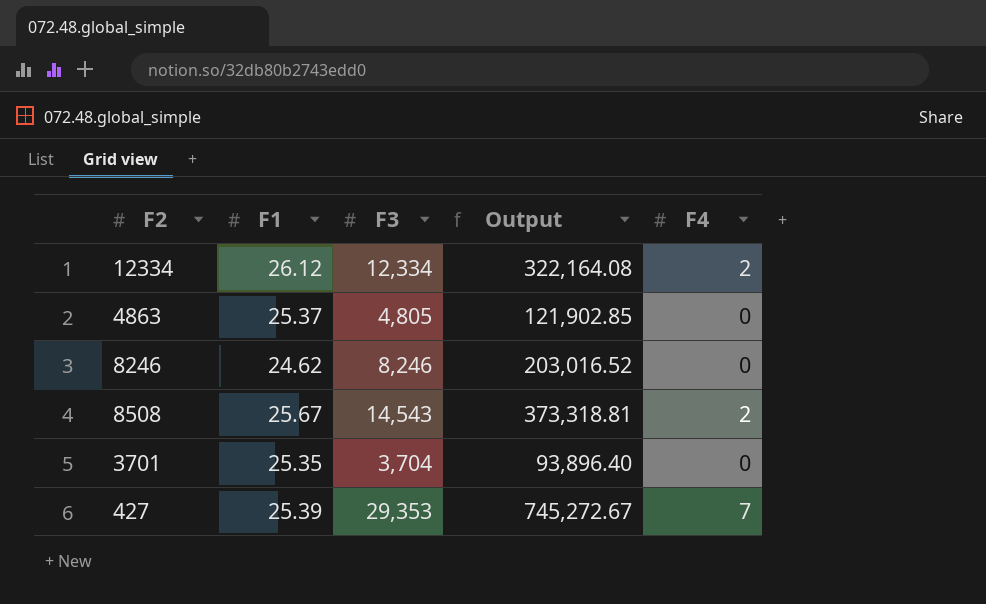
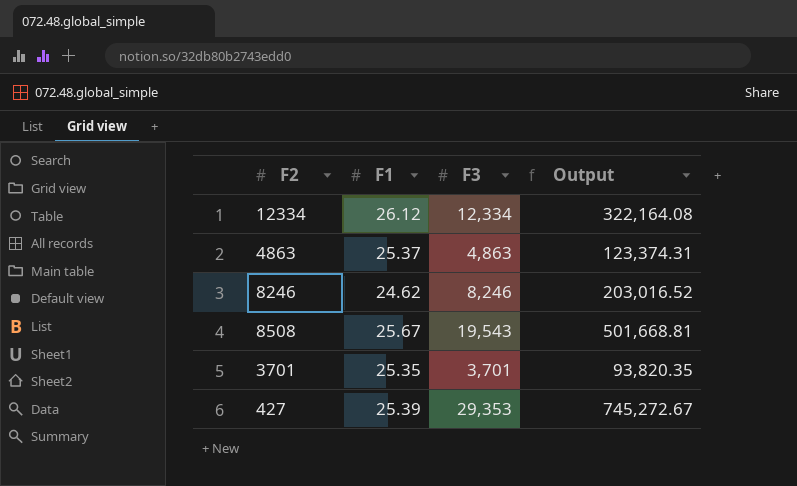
column F4 | position: 5 -> none
4863 | F3: 4,805 -> 4,863
4863 | Output: 121,902.85 -> 123,374.31
8508 | F3: 14,543 -> 19,543
8508 | Output: 373,318.81 -> 501,668.81
3701 | F3: 3,704 -> 3,701
3701 | Output: 93,896.40 -> 93,820.35

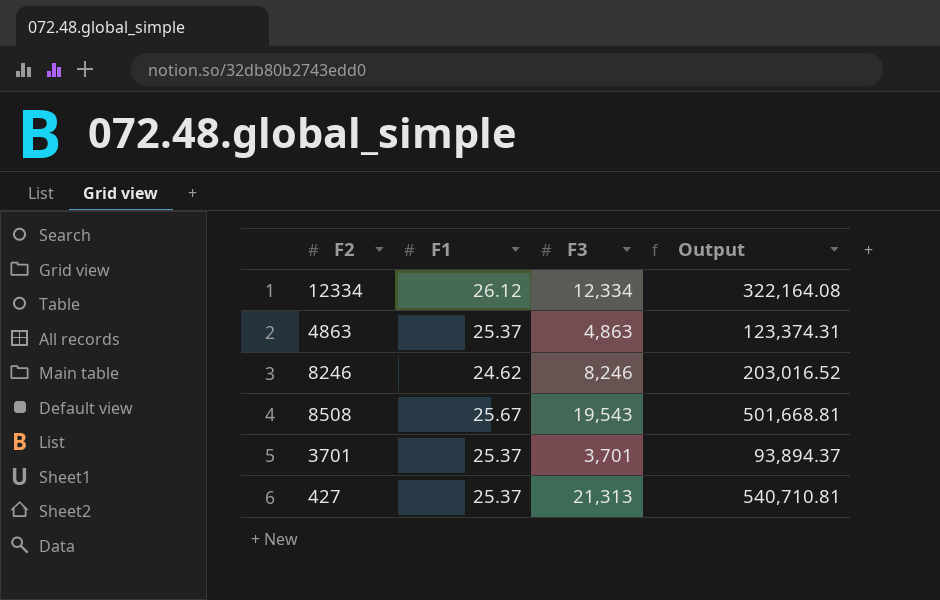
3701 | F1: 25.35 -> 25.37
3701 | Output: 93,820.35 -> 93,894.37
427 | F1: 25.39 -> 25.37
427 | F3: 29,353 -> 21,313
427 | Output: 745,272.67 -> 540,710.81

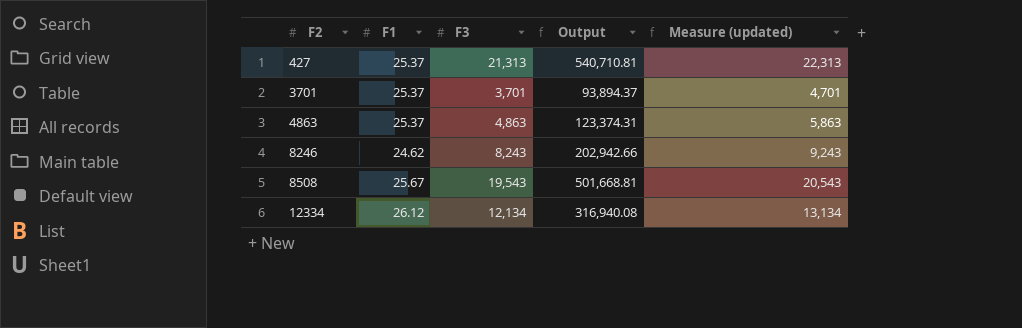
row order: none -> F2 ascending
column Measure (updated) | formula: none -> [F3] + 1000
8246 | F3: 8,246 -> 8,243
8246 | Output: 203,016.52 -> 202,942.66
12334 | F3: 12,334 -> 12,134
12334 | Output: 322,164.08 -> 316,940.08

